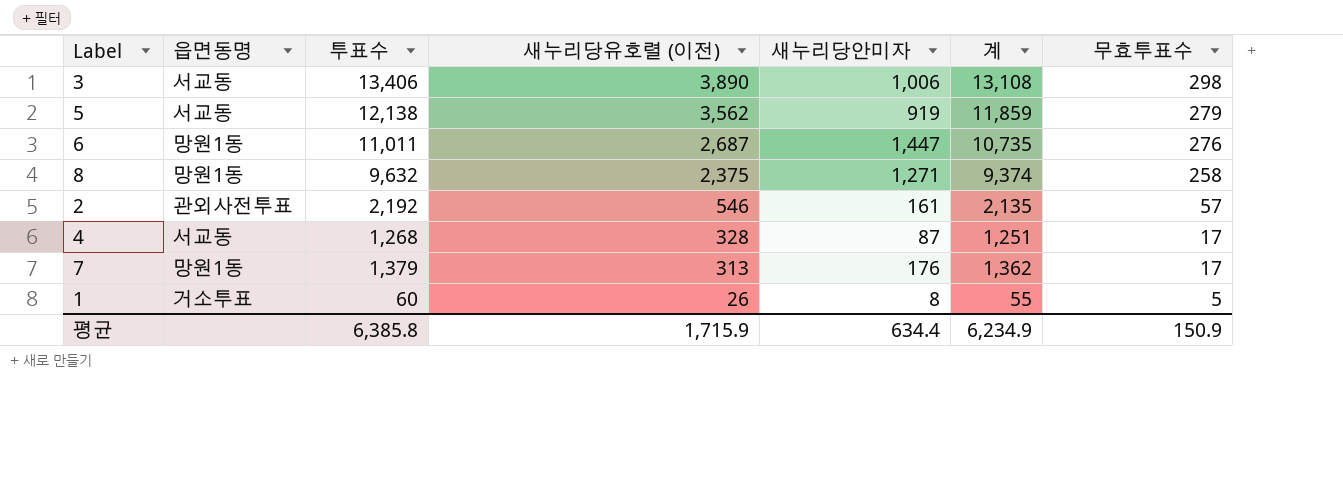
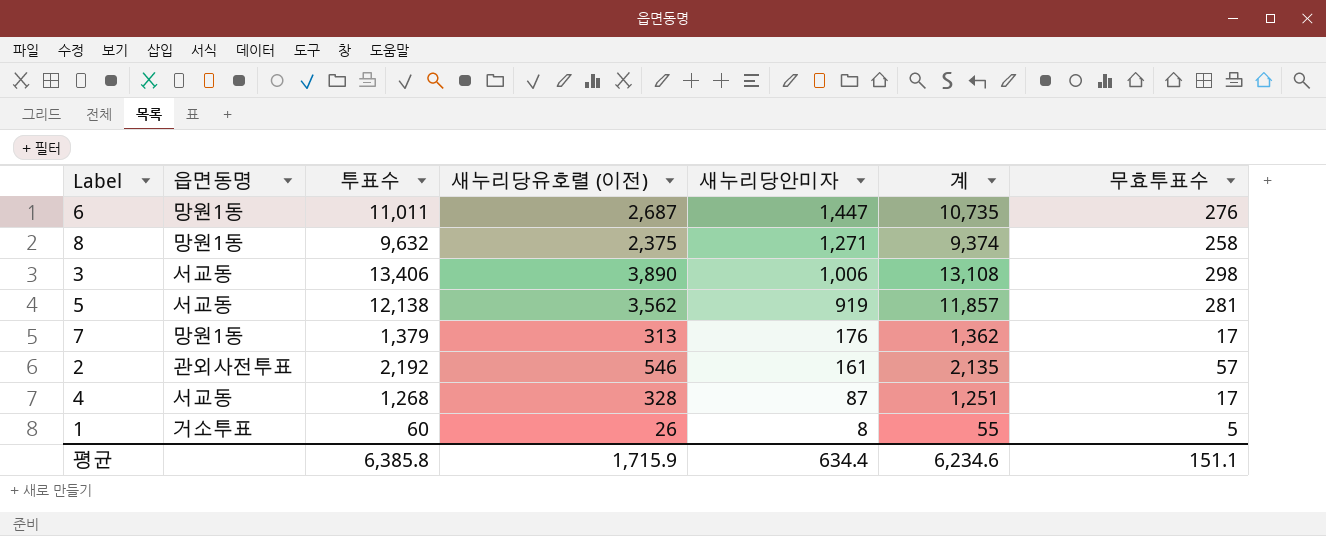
row order: 새누리당유호렬 (이전) descending -> 새누리당안미자 descending
5 | 계: 11,859 -> 11,857
5 | 무효투표수: 279 -> 281
평균 | 계: 6,234.9 -> 6,234.6
평균 | 무효투표수: 150.9 -> 151.1

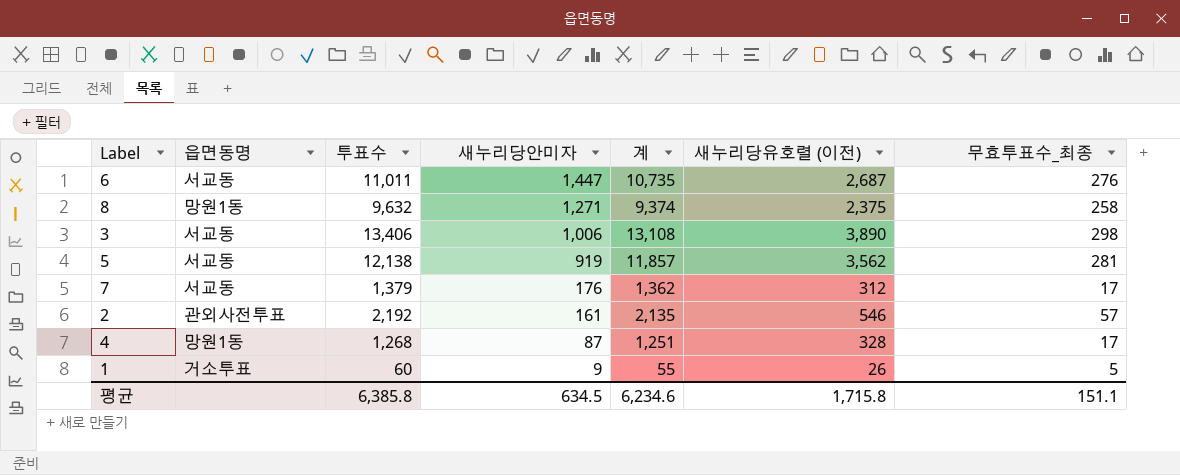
column 새누리당유호렬 (이전) | position: 4 -> 6
column name: 무효투표수 -> 무효투표수_최종
6 | 읍면동명: 망원1동 -> 서교동
7 | 읍면동명: 망원1동 -> 서교동
7 | 새누리당유호렬 (이전): 313 -> 312
4 | 읍면동명: 서교동 -> 망원1동
1 | 새누리당안미자: 8 -> 9
평균 | 새누리당안미자: 634.4 -> 634.5
평균 | 새누리당유호렬 (이전): 1,715.9 -> 1,715.8

